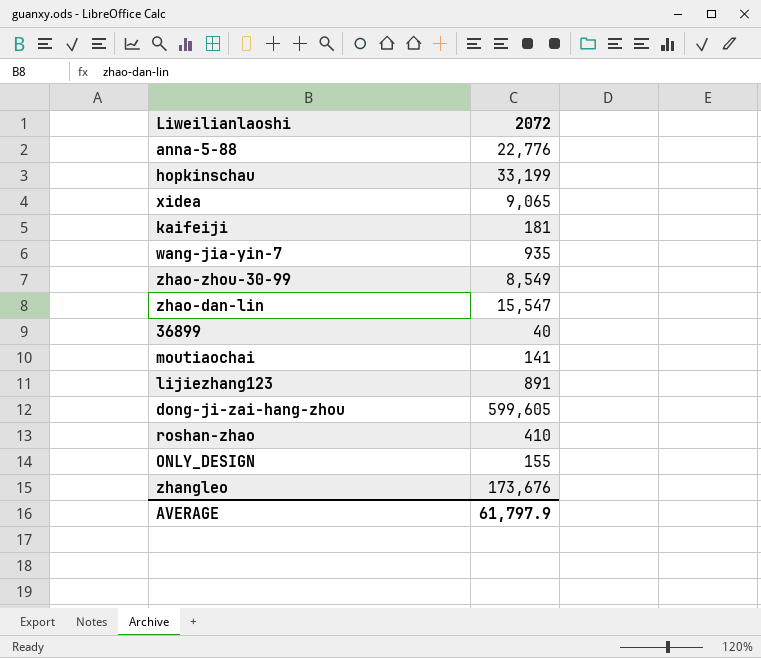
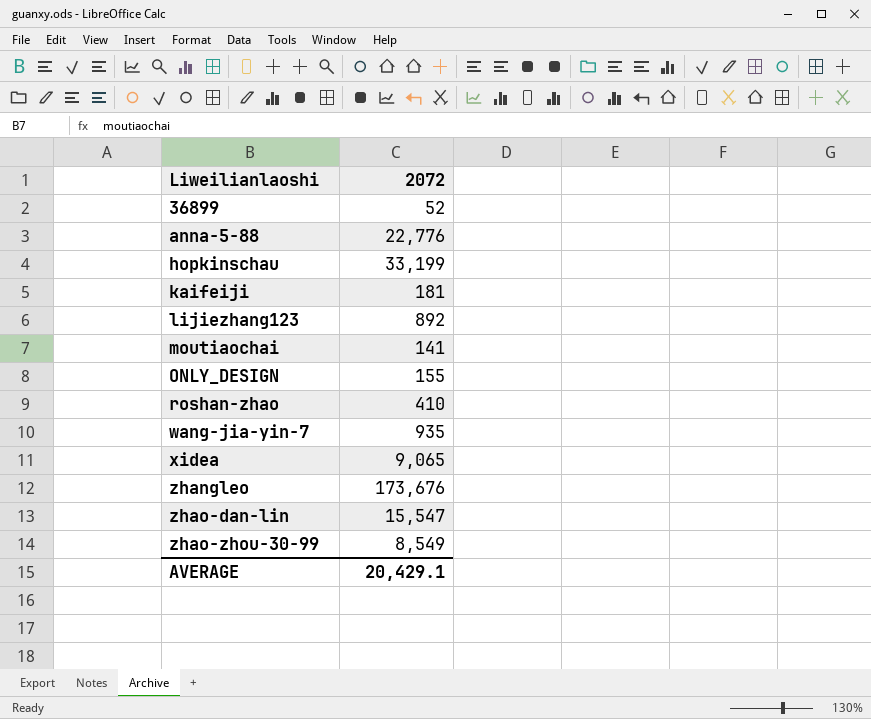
row order: none -> Liweilianlaoshi ascending
row dong-ji-zai-hang-zhou: 599,605 -> none
36899 | 2072: 40 -> 52
lijiezhang123 | 2072: 891 -> 892
AVERAGE | 2072: 61,797.9 -> 20,429.1

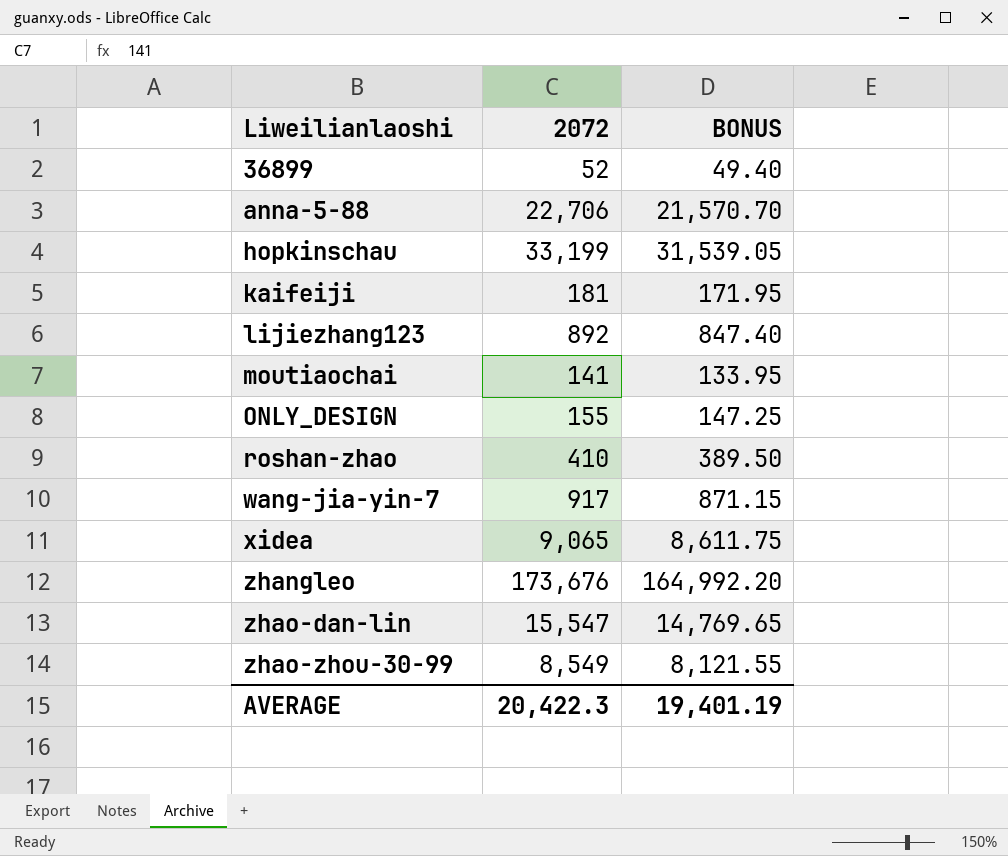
column BONUS | formula: none -> [2072] * 0.95
anna-5-88 | 2072: 22,776 -> 22,706
wang-jia-yin-7 | 2072: 935 -> 917
AVERAGE | 2072: 20,429.1 -> 20,422.3

